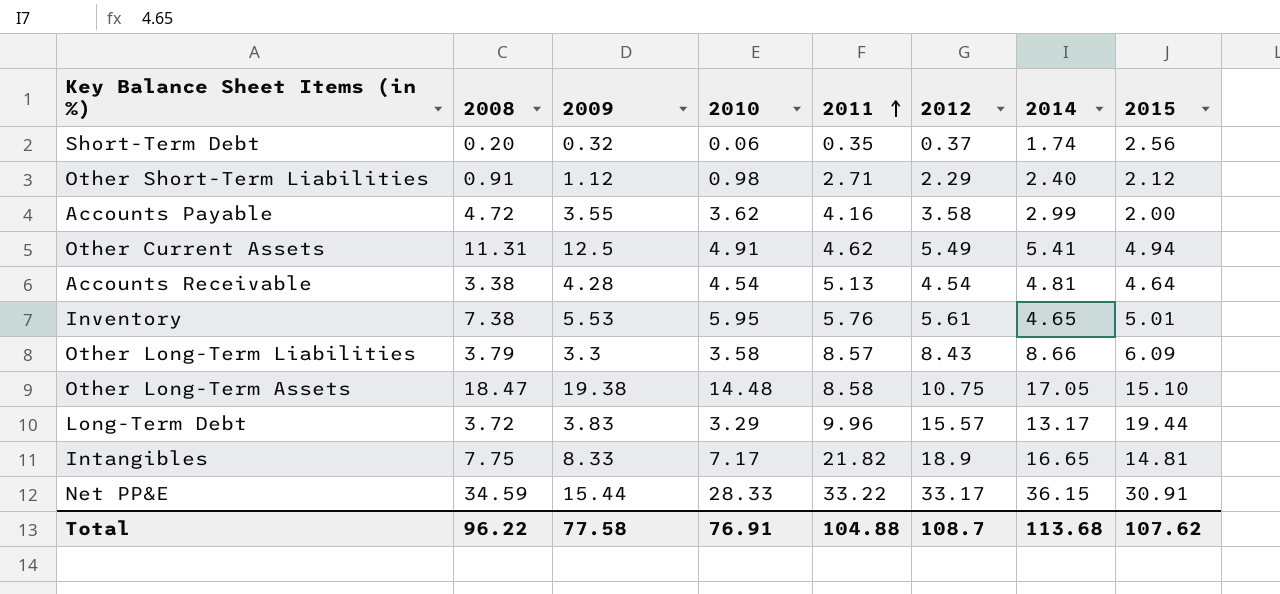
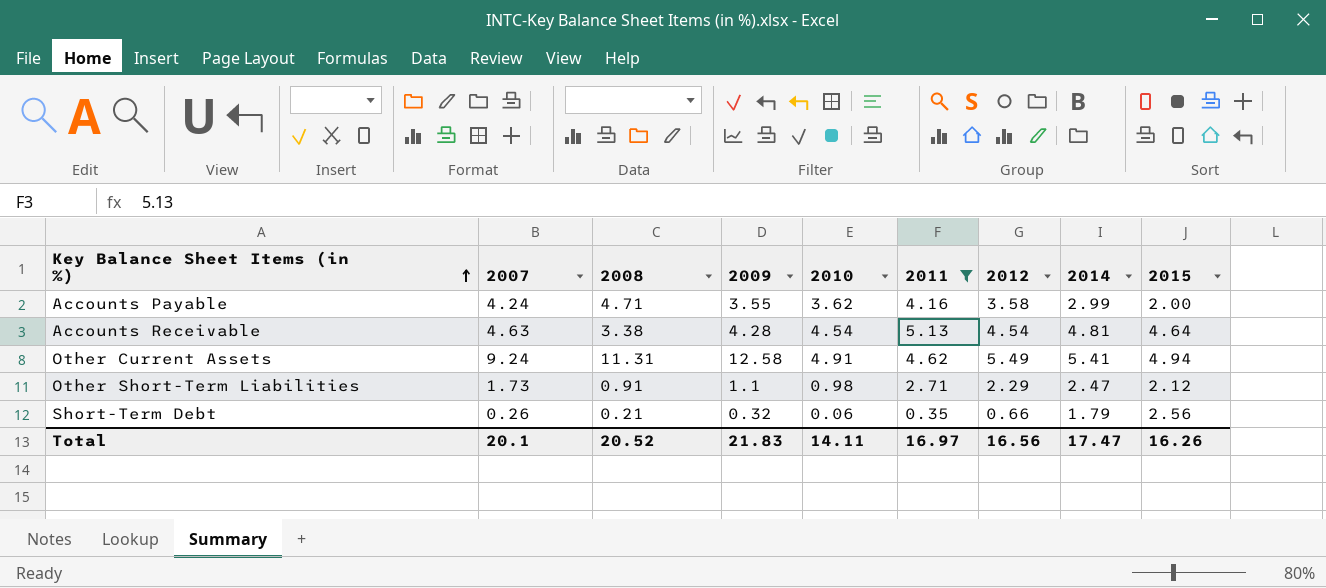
filter: none -> 2011 <= 5.13
row order: 2011 ascending -> Key Balance Sheet Items (in %) ascending
column 2007 | position: none -> 2
Accounts Payable | 2008: 4.72 -> 4.71
Other Current Assets | 2009: 12.5 -> 12.58
Other Short-Term Liabilities | 2009: 1.12 -> 1.1
Other Short-Term Liabilities | 2014: 2.40 -> 2.47
Short-Term Debt | 2008: 0.20 -> 0.21
Short-Term Debt | 2012: 0.37 -> 0.66
Short-Term Debt | 2014: 1.74 -> 1.79
Total | 2008: 96.22 -> 20.52
Total | 2009: 77.58 -> 21.83
Total | 2010: 76.91 -> 14.11
Total | 2011: 104.88 -> 16.97
Total | 2012: 108.7 -> 16.56
Total | 2014: 113.68 -> 17.47
Total | 2015: 107.62 -> 16.26

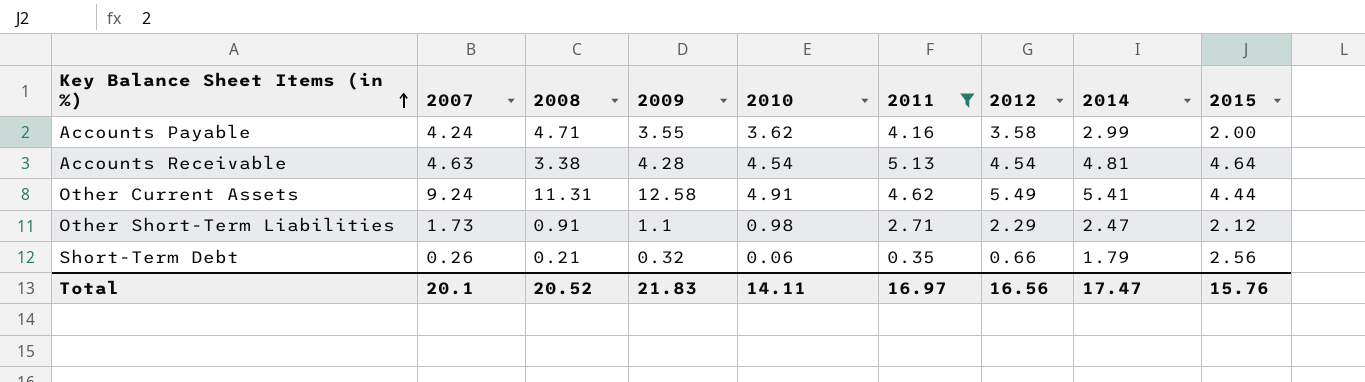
Other Current Assets | 2015: 4.94 -> 4.44
Total | 2015: 16.26 -> 15.76

